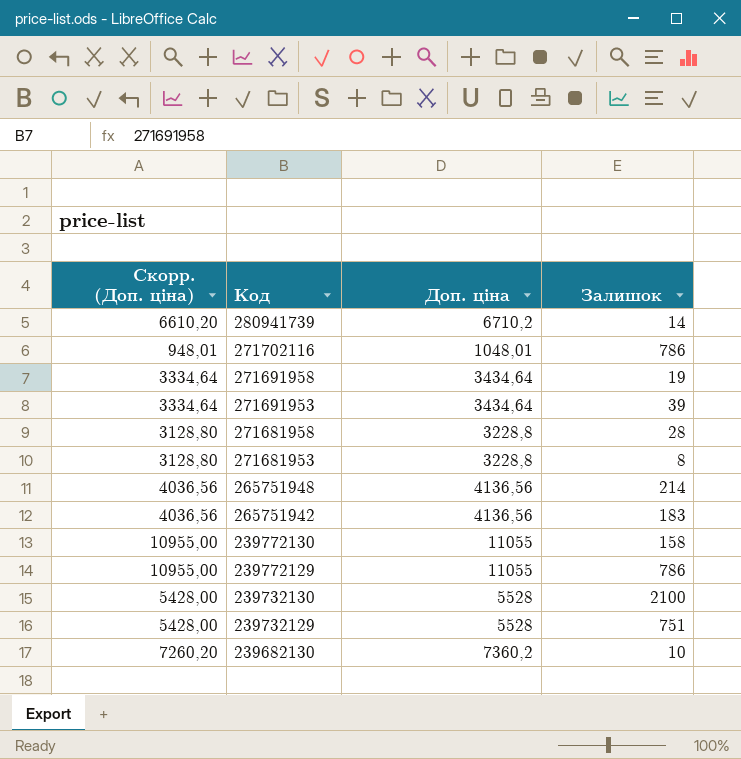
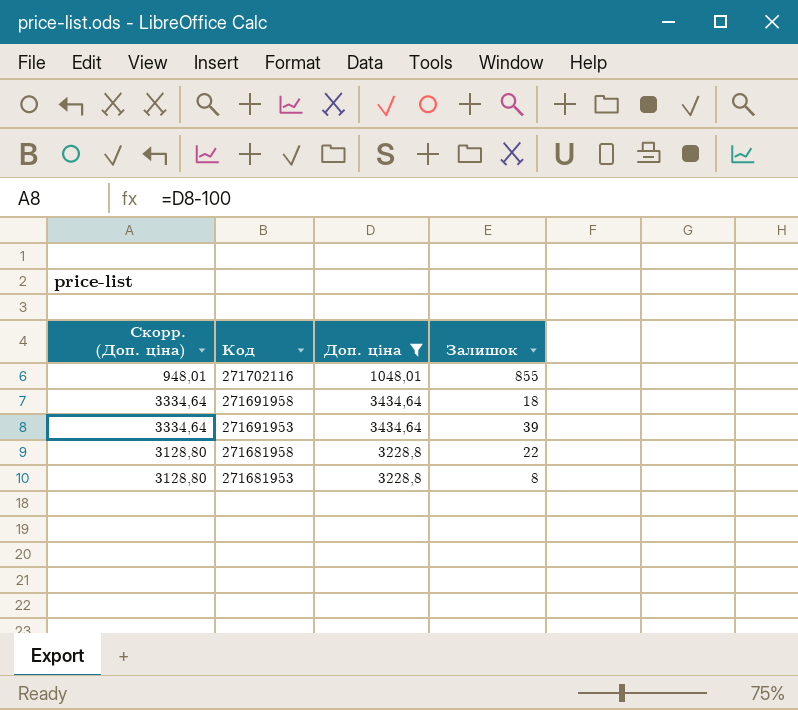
filter: none -> Доп. ціна <= 3434,64
271702116 | Залишок: 786 -> 855
271691958 | Залишок: 19 -> 18
271681958 | Залишок: 28 -> 22

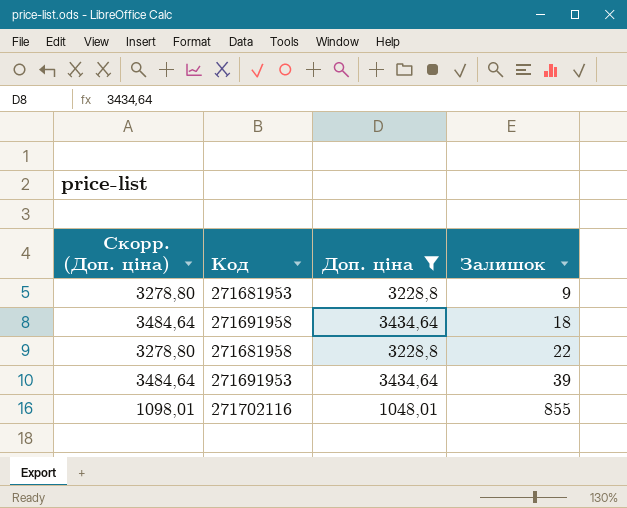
row order: Код descending -> Залишок ascending
column Скорр. (Доп. ціна) | formula: [Доп. ціна] - 100 -> [Доп. ціна] + 50
271681953 | Залишок: 8 -> 9

